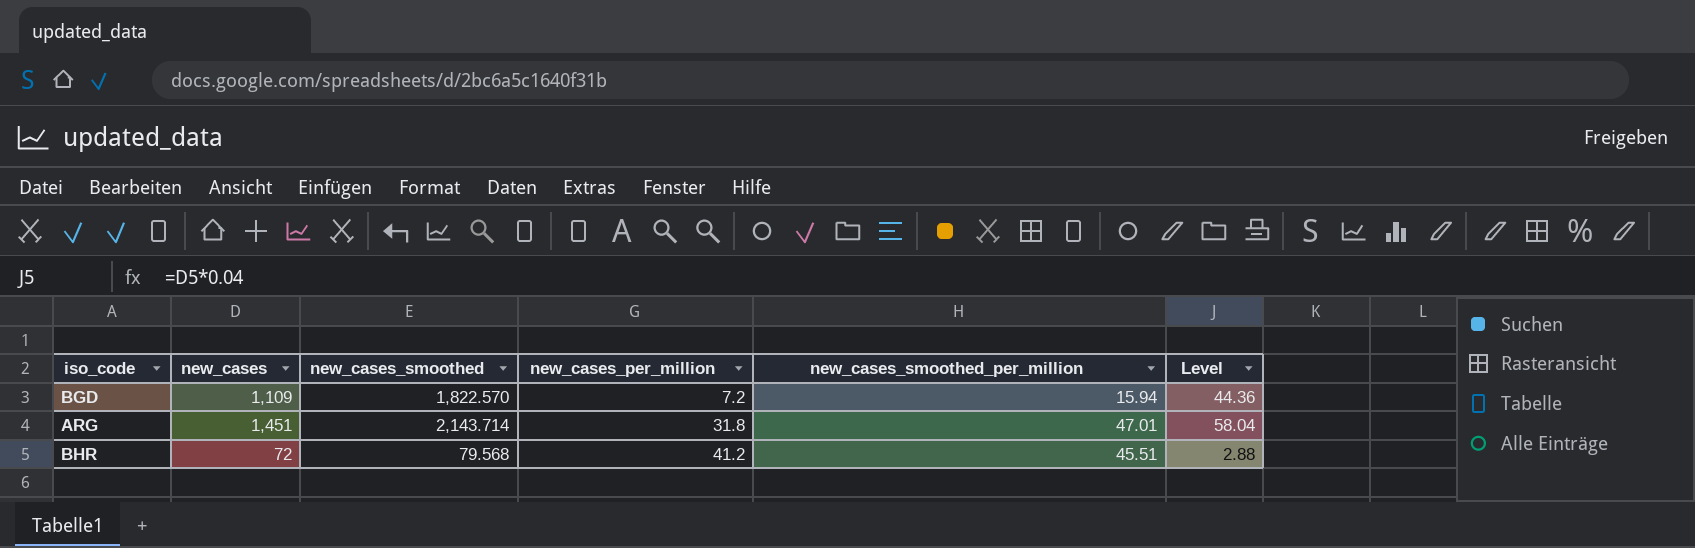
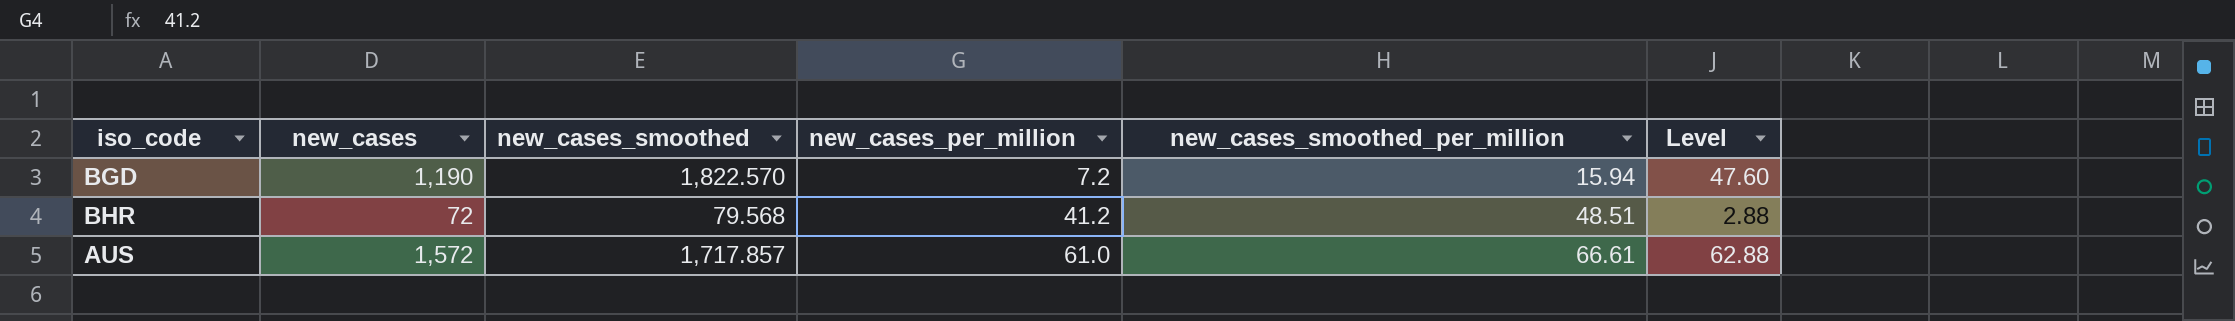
row ARG: 1,451 | 2,143.714 | 31.8 | 47.01 | 58.04 -> none
BGD | new_cases: 1,109 -> 1,190
BGD | Level: 44.36 -> 47.60
BHR | new_cases_smoothed_per_million: 45.51 -> 48.51
row AUS: none -> 1,572 | 1,717.857 | 61.0 | 66.61 | 62.88

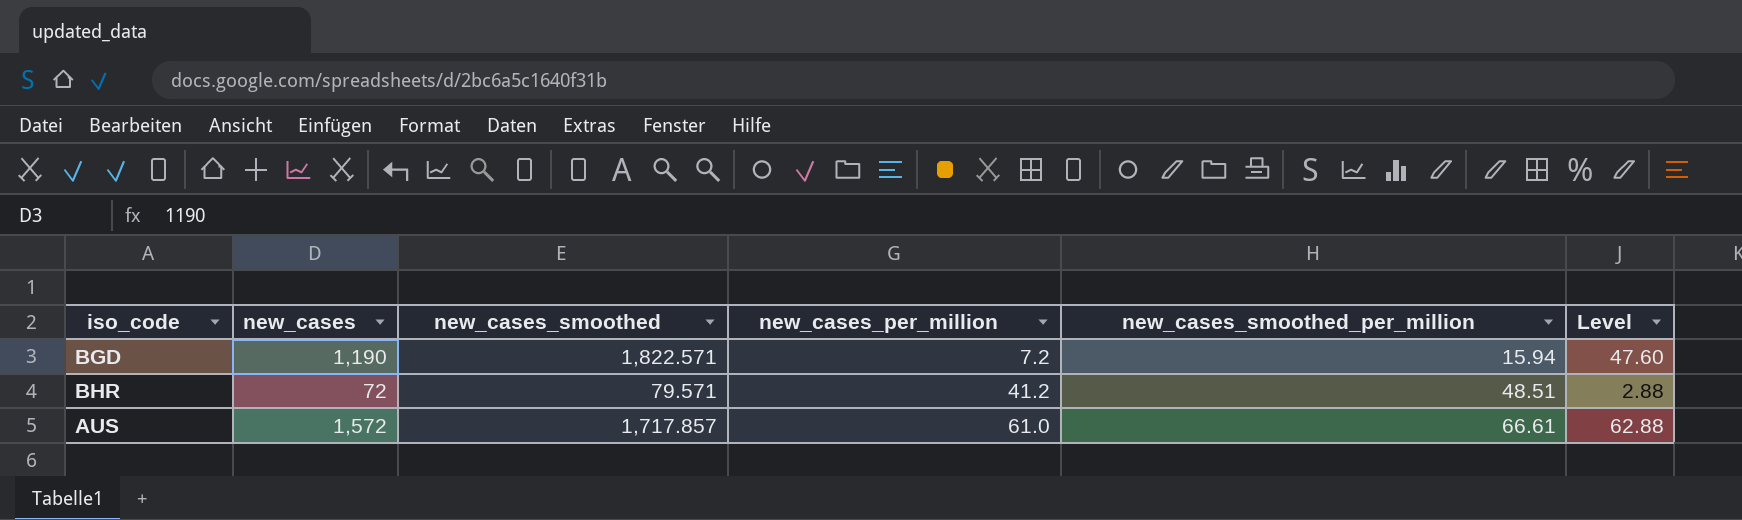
BGD | new_cases_smoothed: 1,822.570 -> 1,822.571
BHR | new_cases_smoothed: 79.568 -> 79.571

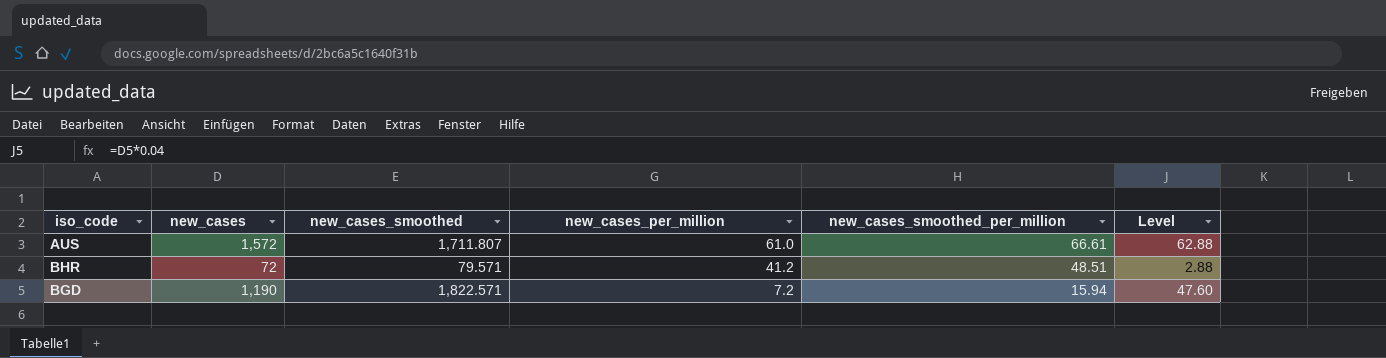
row order: new_cases_per_million ascending -> new_cases_per_million descending
AUS | new_cases_smoothed: 1,717.857 -> 1,711.807

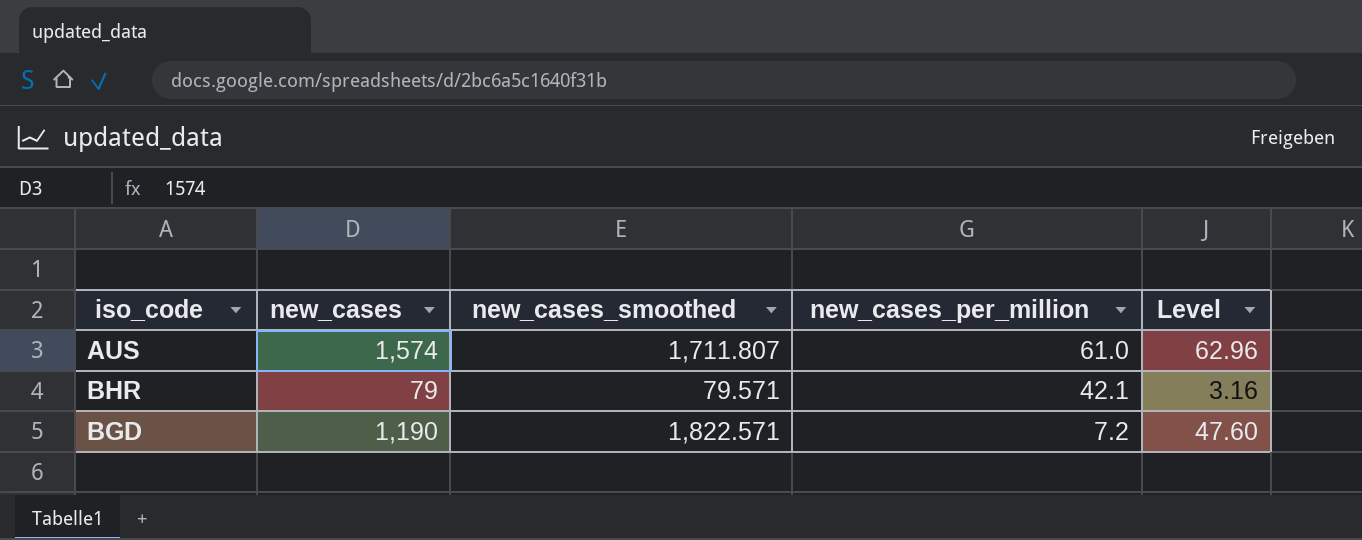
column new_cases_smoothed_per_million | position: 5 -> none
AUS | new_cases: 1,572 -> 1,574
AUS | Level: 62.88 -> 62.96
BHR | new_cases: 72 -> 79
BHR | new_cases_per_million: 41.2 -> 42.1
BHR | Level: 2.88 -> 3.16

